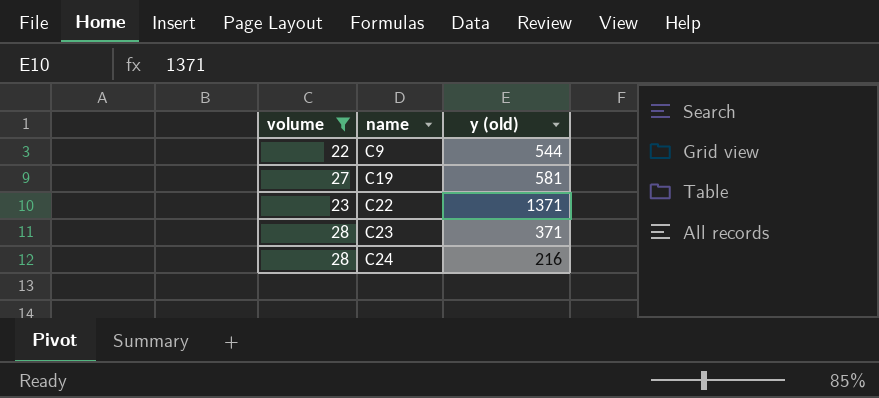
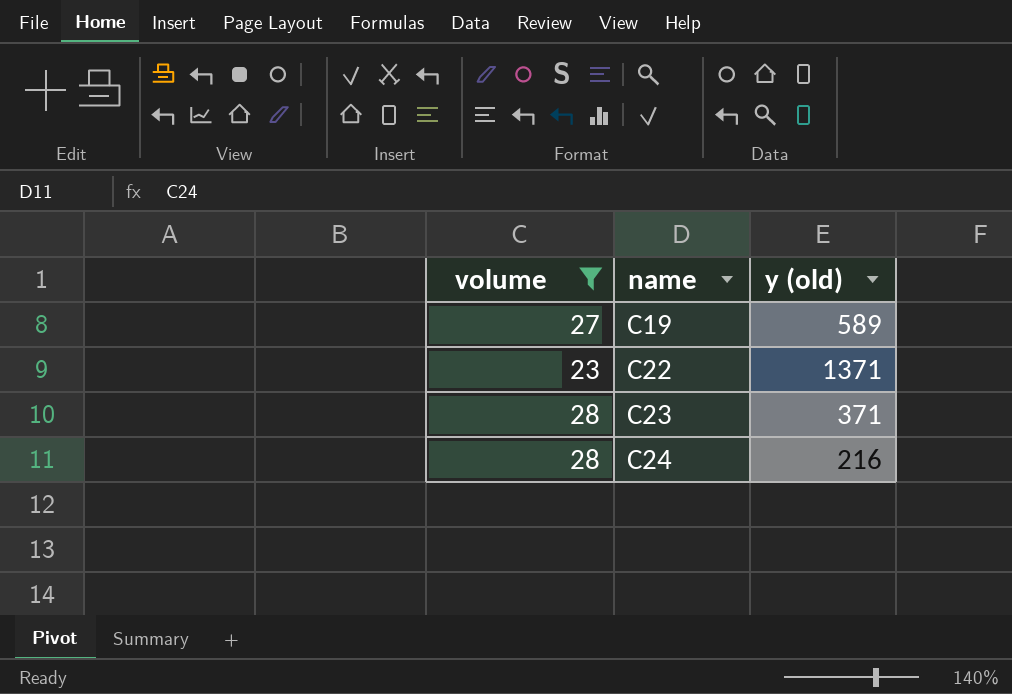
row C9: 22 | 544 -> none
C19 | y (old): 581 -> 589

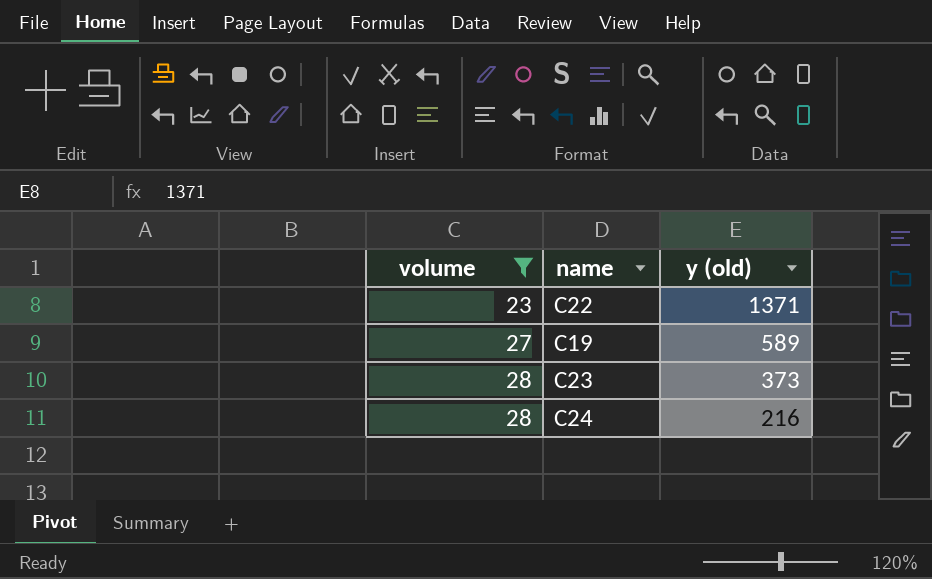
row order: name ascending -> volume ascending
C23 | y (old): 371 -> 373

